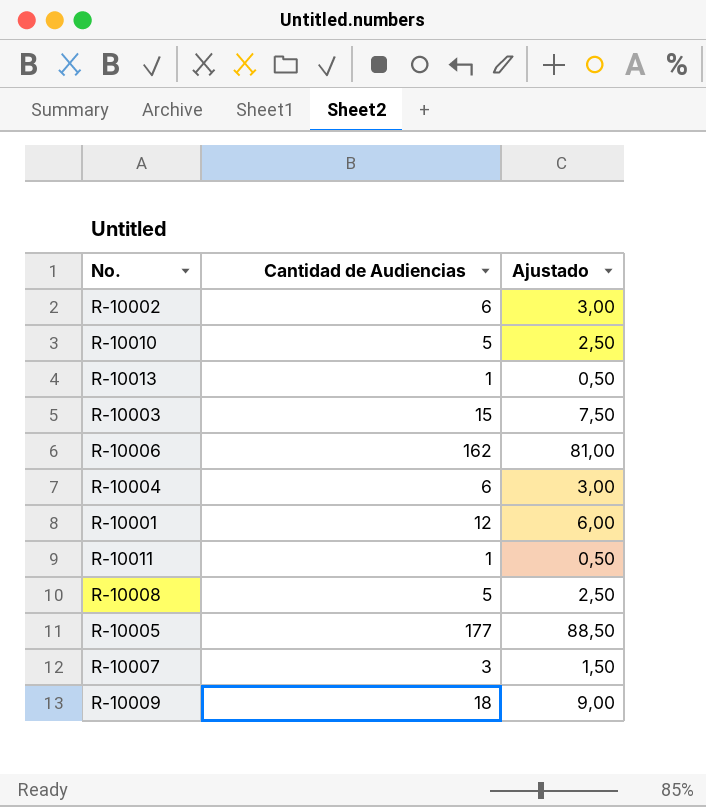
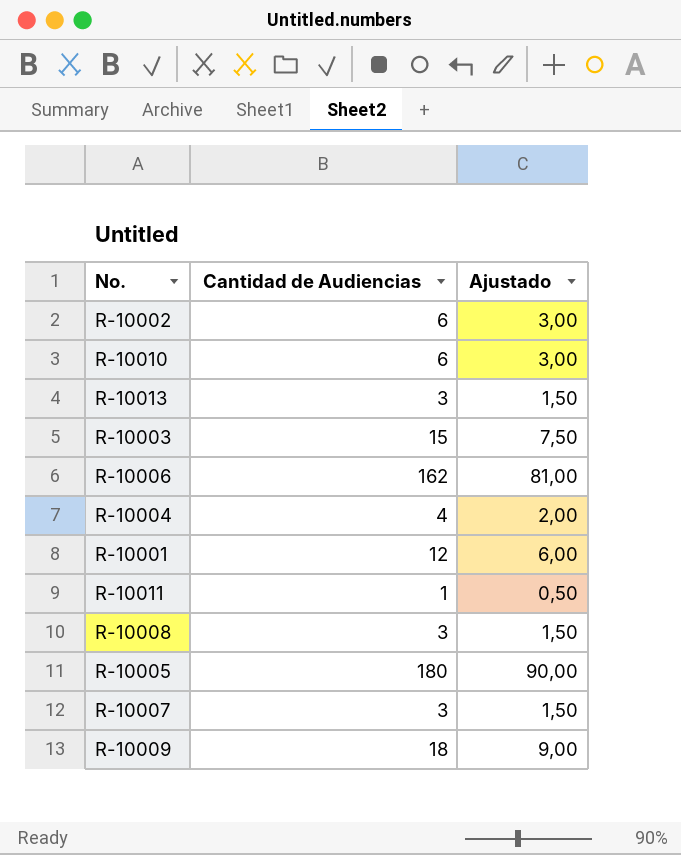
R-10010 | Cantidad de Audiencias: 5 -> 6
R-10010 | Ajustado: 2,50 -> 3,00
R-10013 | Cantidad de Audiencias: 1 -> 3
R-10013 | Ajustado: 0,50 -> 1,50
R-10004 | Cantidad de Audiencias: 6 -> 4
R-10004 | Ajustado: 3,00 -> 2,00
R-10008 | Cantidad de Audiencias: 5 -> 3
R-10008 | Ajustado: 2,50 -> 1,50
R-10005 | Cantidad de Audiencias: 177 -> 180
R-10005 | Ajustado: 88,50 -> 90,00

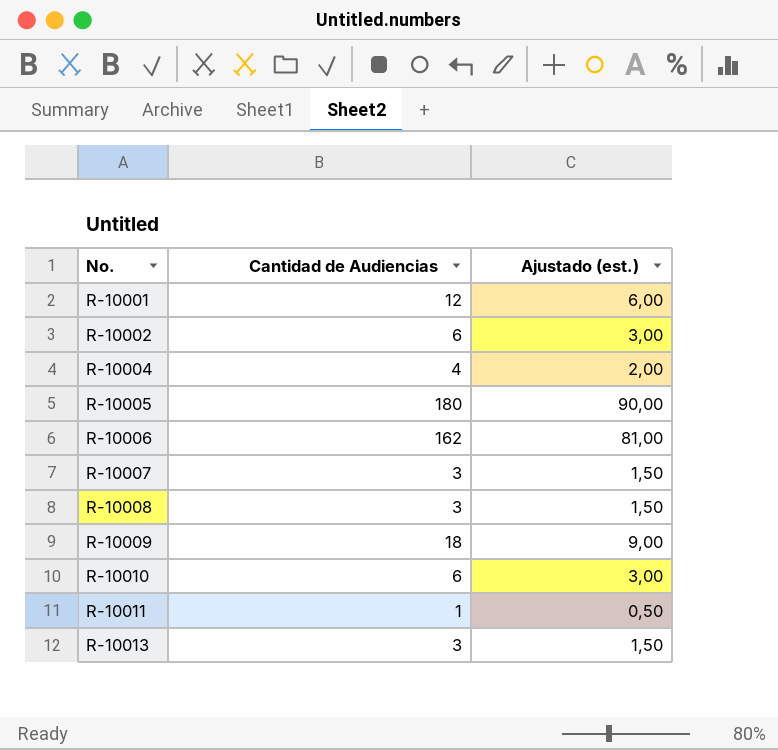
row order: none -> No. ascending
column name: Ajustado -> Ajustado (est.)
row R-10003: 15 | 7,50 -> none

